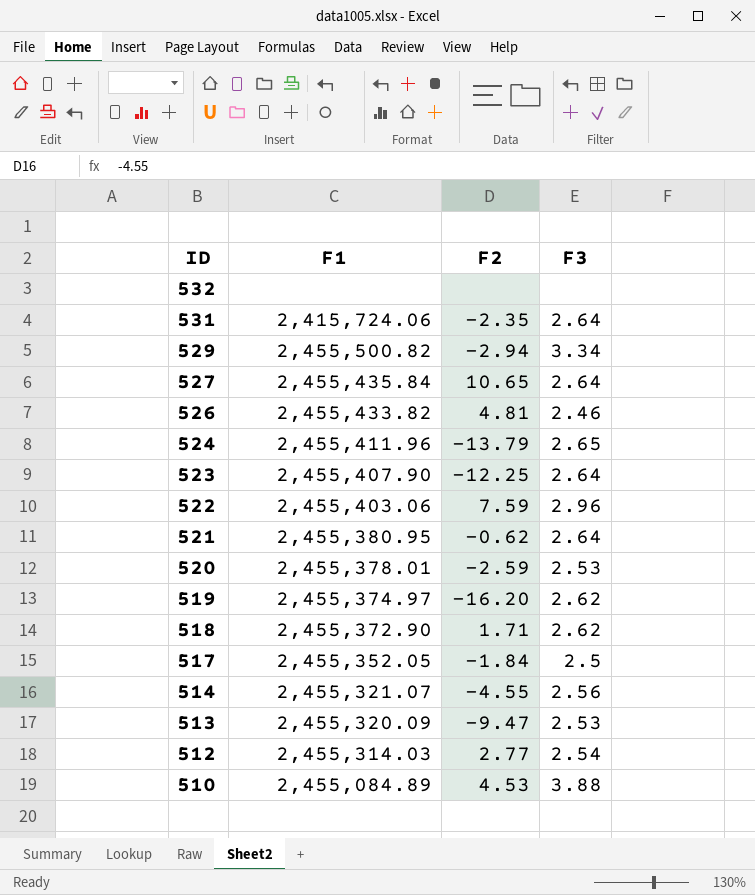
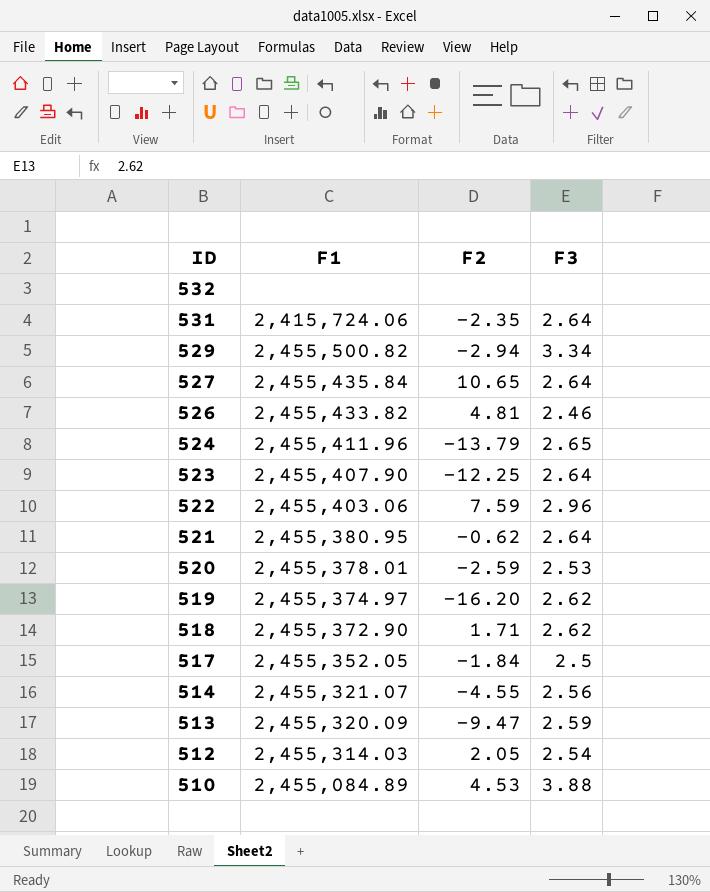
513 | F3: 2.53 -> 2.59
512 | F2: 2.77 -> 2.05

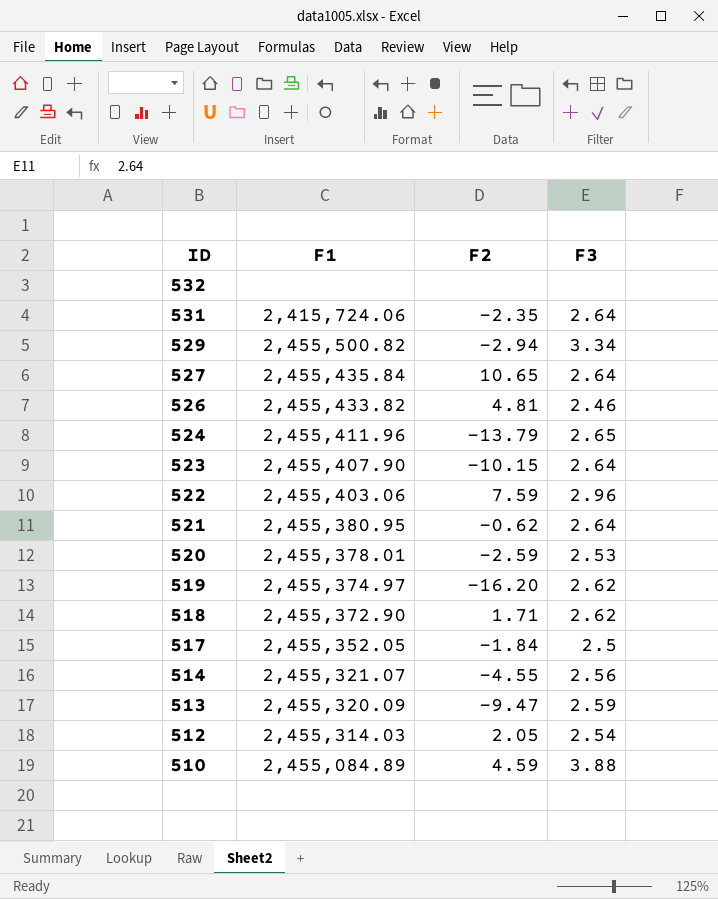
523 | F2: -12.25 -> -10.15
510 | F2: 4.53 -> 4.59

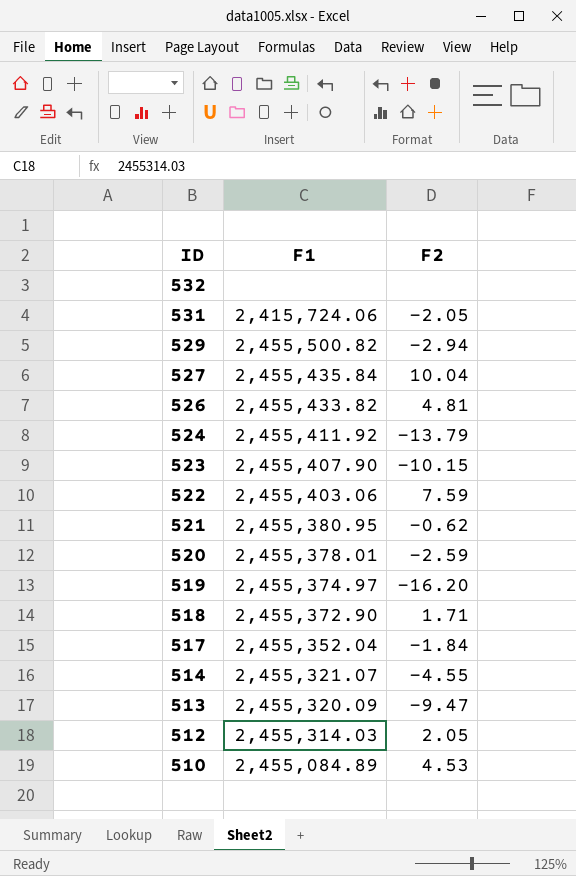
column F3 | position: 4 -> none
531 | F2: -2.35 -> -2.05
527 | F2: 10.65 -> 10.04
524 | F1: 2,455,411.96 -> 2,455,411.92
517 | F1: 2,455,352.05 -> 2,455,352.04
510 | F2: 4.59 -> 4.53

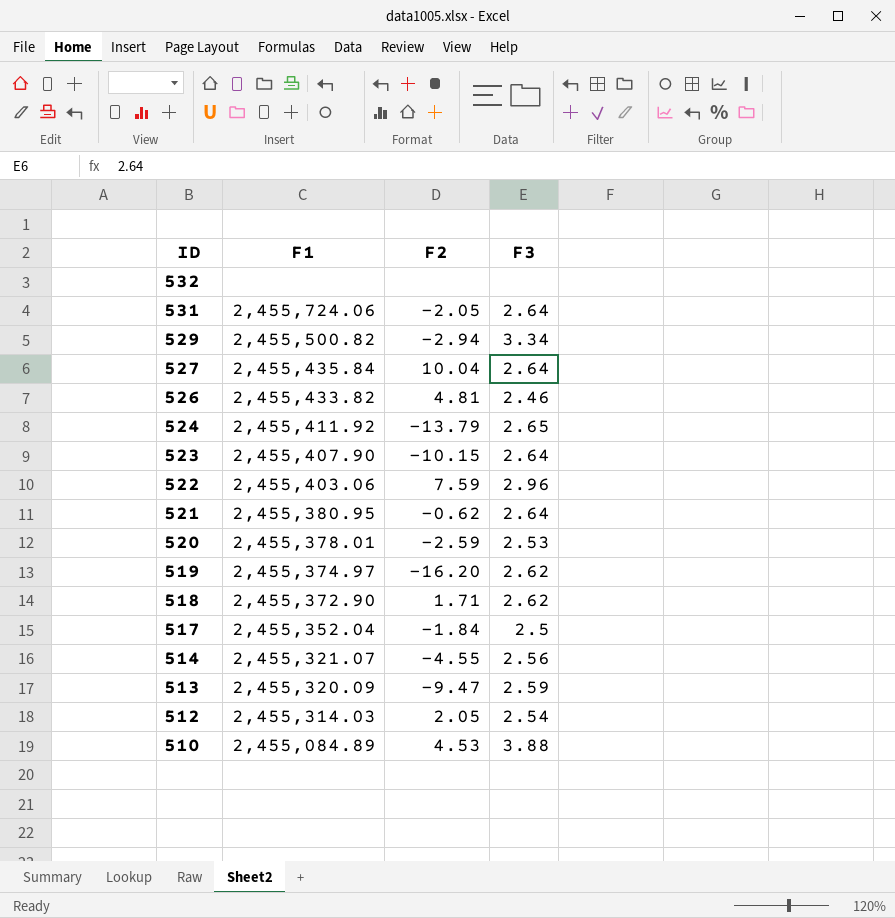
column F3 | position: none -> 4
531 | F1: 2,415,724.06 -> 2,455,724.06

